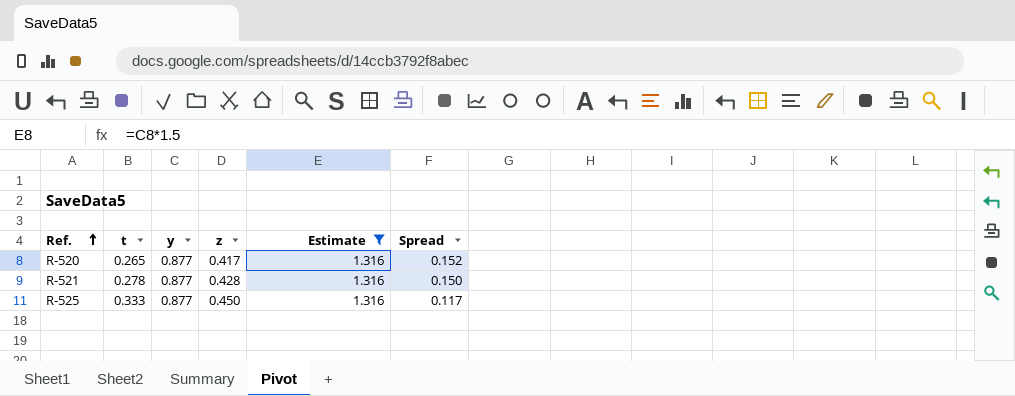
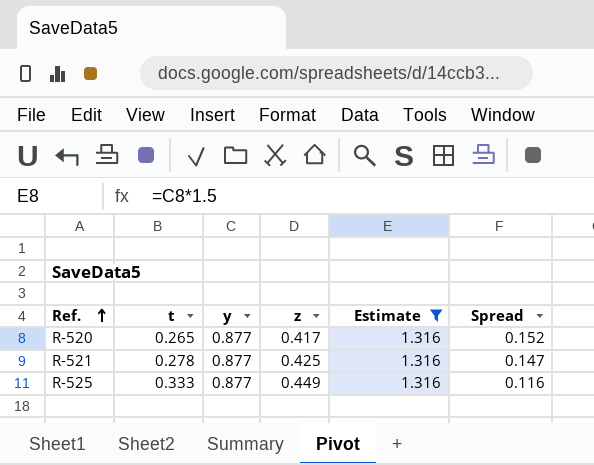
R-521 | z: 0.428 -> 0.425
R-521 | Spread: 0.150 -> 0.147
R-525 | z: 0.450 -> 0.449
R-525 | Spread: 0.117 -> 0.116

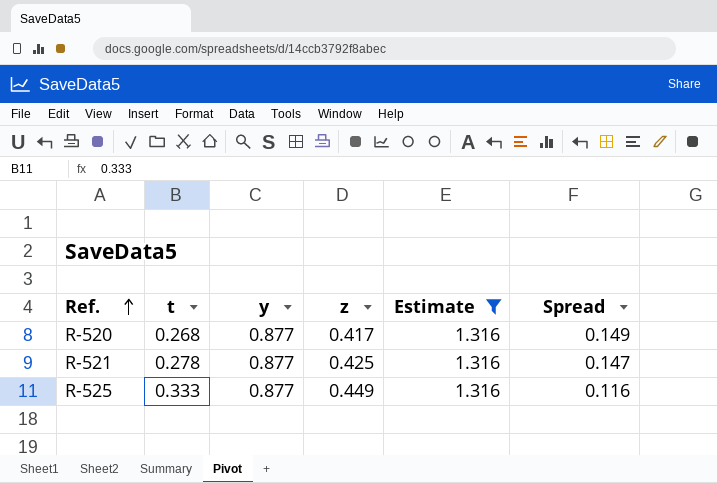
R-520 | t: 0.265 -> 0.268
R-520 | Spread: 0.152 -> 0.149

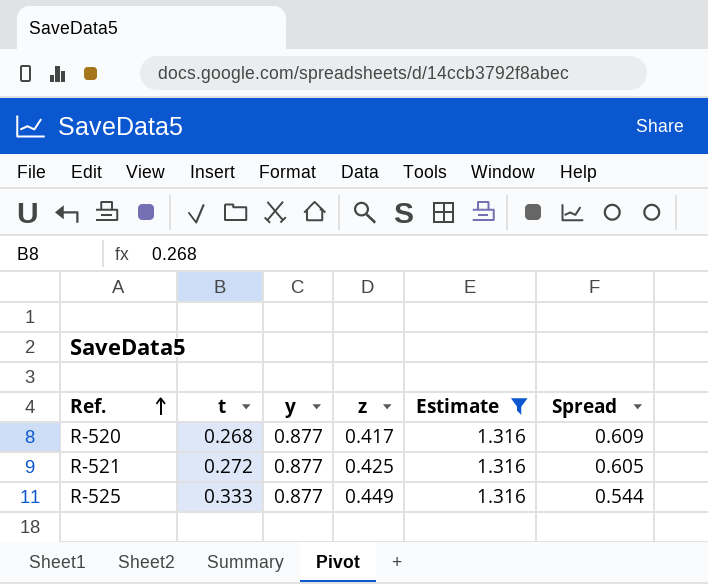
column Spread | formula: [z] - [t] -> [y] - [t]
R-521 | t: 0.278 -> 0.272

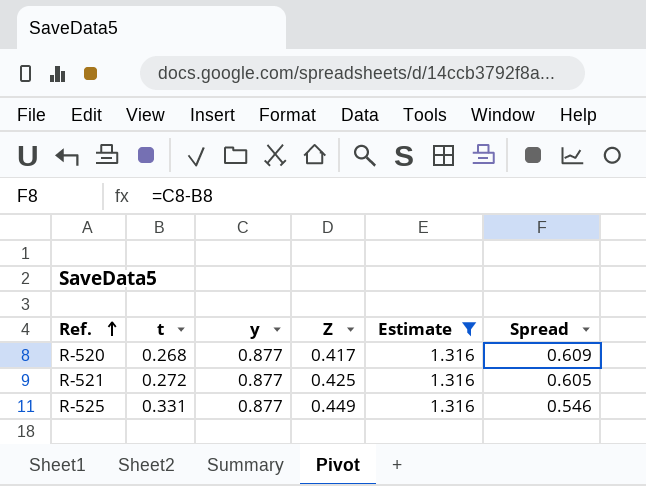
column name: z -> Z
R-525 | t: 0.333 -> 0.331
R-525 | Spread: 0.544 -> 0.546

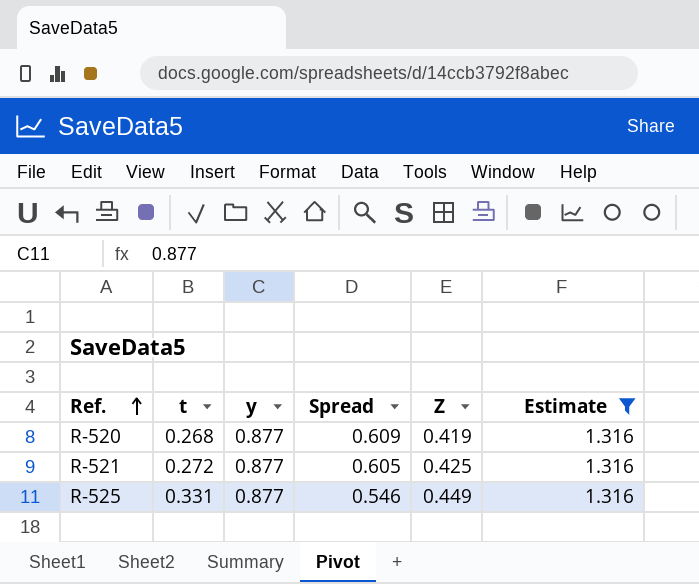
column Spread | position: 6 -> 4
R-520 | Z: 0.417 -> 0.419

